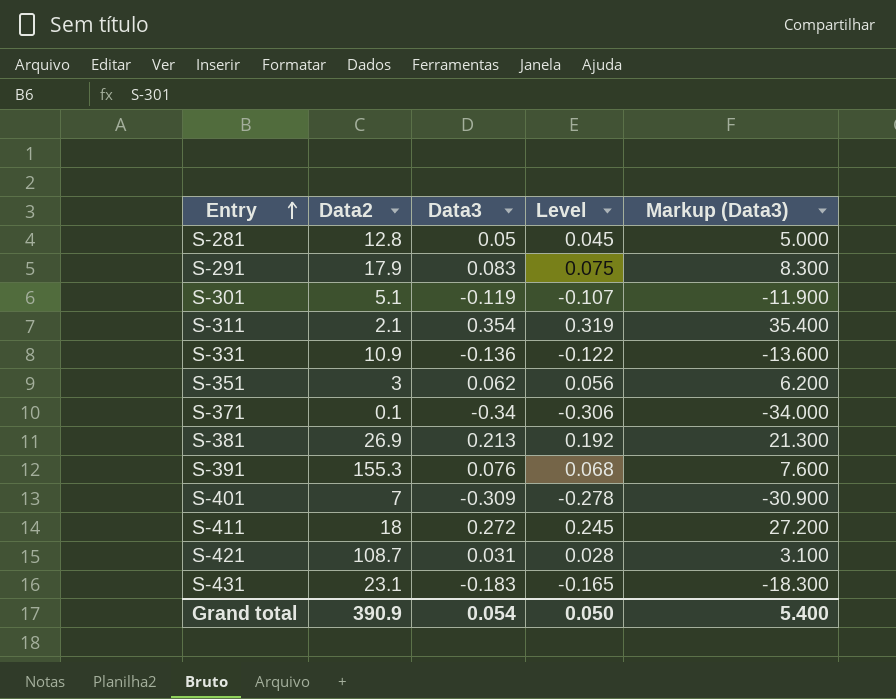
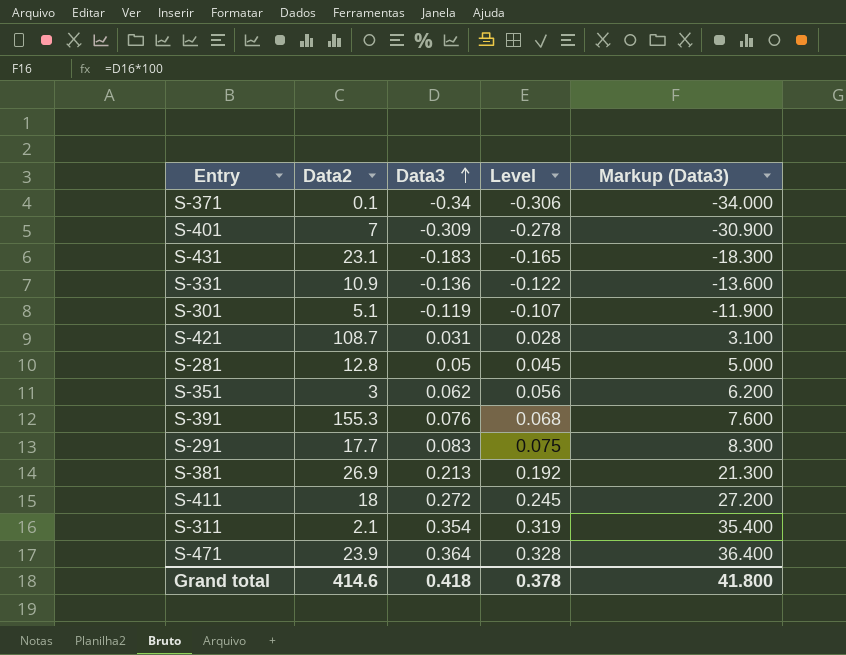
row order: Entry ascending -> Data3 ascending
S-291 | Data2: 17.9 -> 17.7
row S-471: none -> 23.9 | 0.364 | 0.328 | 36.400
Grand total | Data2: 390.9 -> 414.6
Grand total | Data3: 0.054 -> 0.418
Grand total | Level: 0.050 -> 0.378
Grand total | Markup (Data3): 5.400 -> 41.800

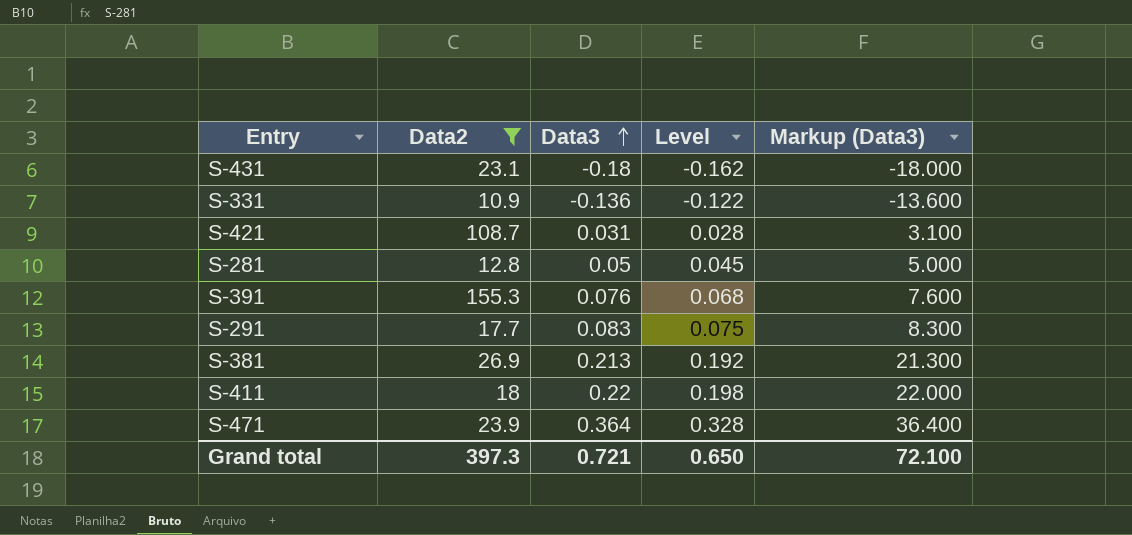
filter: none -> Data2 >= 10.9
S-431 | Data3: -0.183 -> -0.18
S-431 | Level: -0.165 -> -0.162
S-431 | Markup (Data3): -18.300 -> -18.000
S-411 | Data3: 0.272 -> 0.22
S-411 | Level: 0.245 -> 0.198
S-411 | Markup (Data3): 27.200 -> 22.000
Grand total | Data2: 414.6 -> 397.3
Grand total | Data3: 0.418 -> 0.721
Grand total | Level: 0.378 -> 0.650
Grand total | Markup (Data3): 41.800 -> 72.100

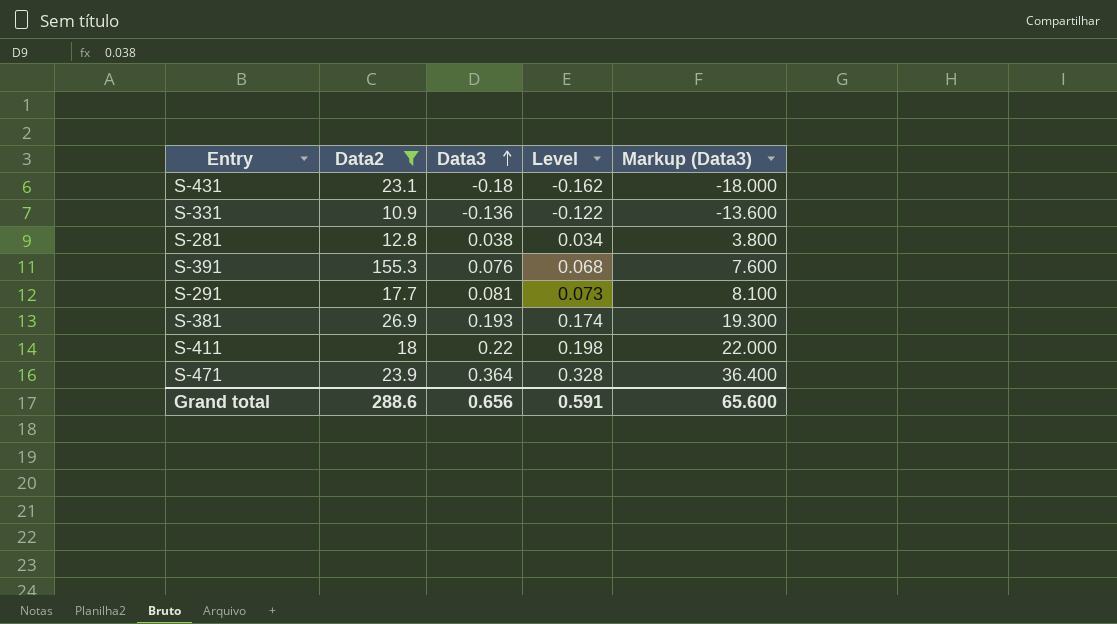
row S-421: 108.7 | 0.031 | 0.028 | 3.100 -> none
S-281 | Data3: 0.05 -> 0.038
S-281 | Level: 0.045 -> 0.034
S-281 | Markup (Data3): 5.000 -> 3.800
S-291 | Data3: 0.083 -> 0.081
S-291 | Level: 0.075 -> 0.073
S-291 | Markup (Data3): 8.300 -> 8.100
S-381 | Data3: 0.213 -> 0.193
S-381 | Level: 0.192 -> 0.174
S-381 | Markup (Data3): 21.300 -> 19.300
Grand total | Data2: 397.3 -> 288.6
Grand total | Data3: 0.721 -> 0.656
Grand total | Level: 0.650 -> 0.591
Grand total | Markup (Data3): 72.100 -> 65.600

